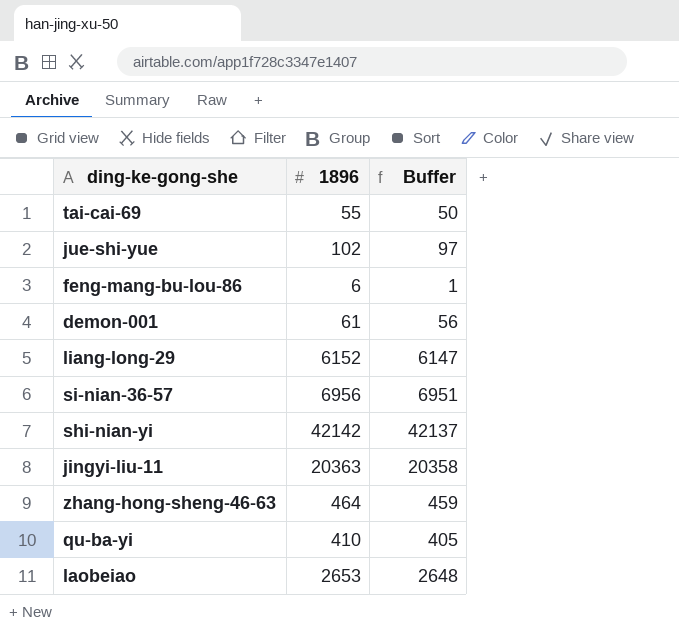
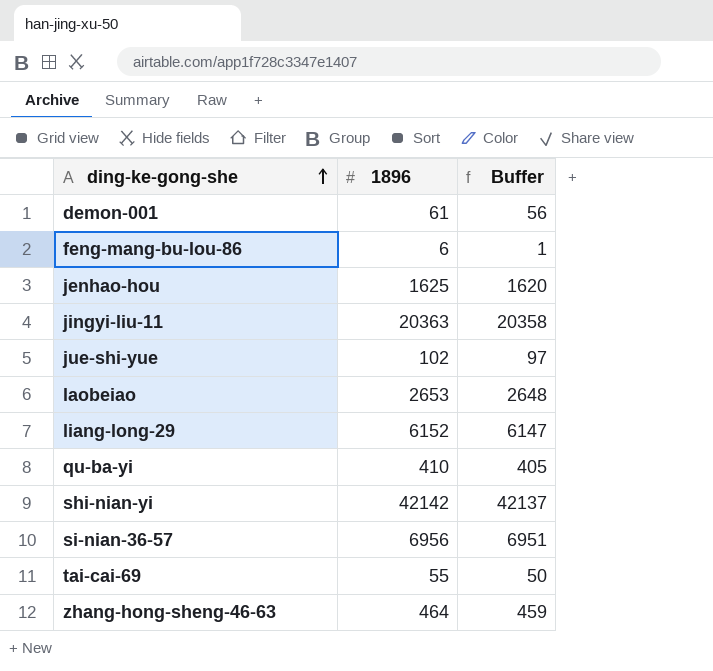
row order: none -> ding-ke-gong-she ascending
row jenhao-hou: none -> 1625 | 1620

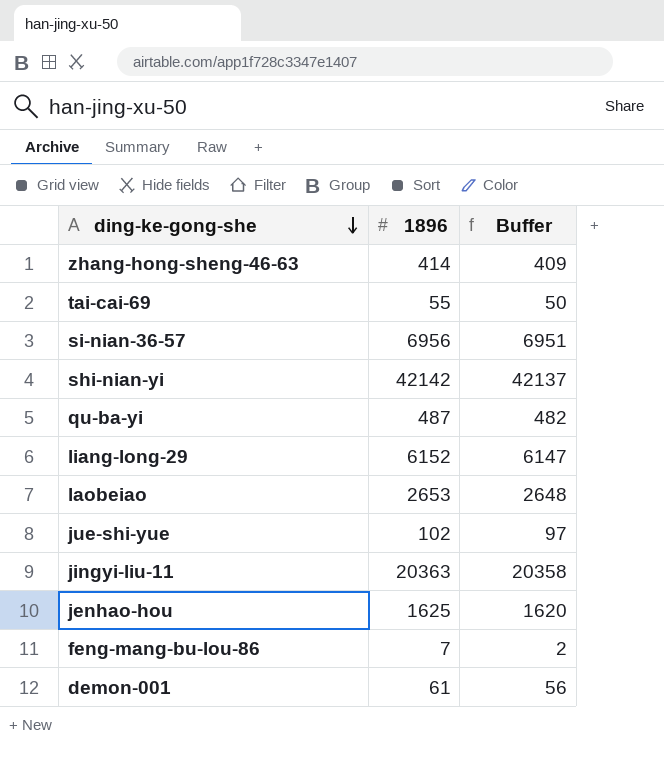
row order: ding-ke-gong-she ascending -> ding-ke-gong-she descending
zhang-hong-sheng-46-63 | 1896: 464 -> 414
zhang-hong-sheng-46-63 | Buffer: 459 -> 409
qu-ba-yi | 1896: 410 -> 487
qu-ba-yi | Buffer: 405 -> 482
feng-mang-bu-lou-86 | 1896: 6 -> 7
feng-mang-bu-lou-86 | Buffer: 1 -> 2

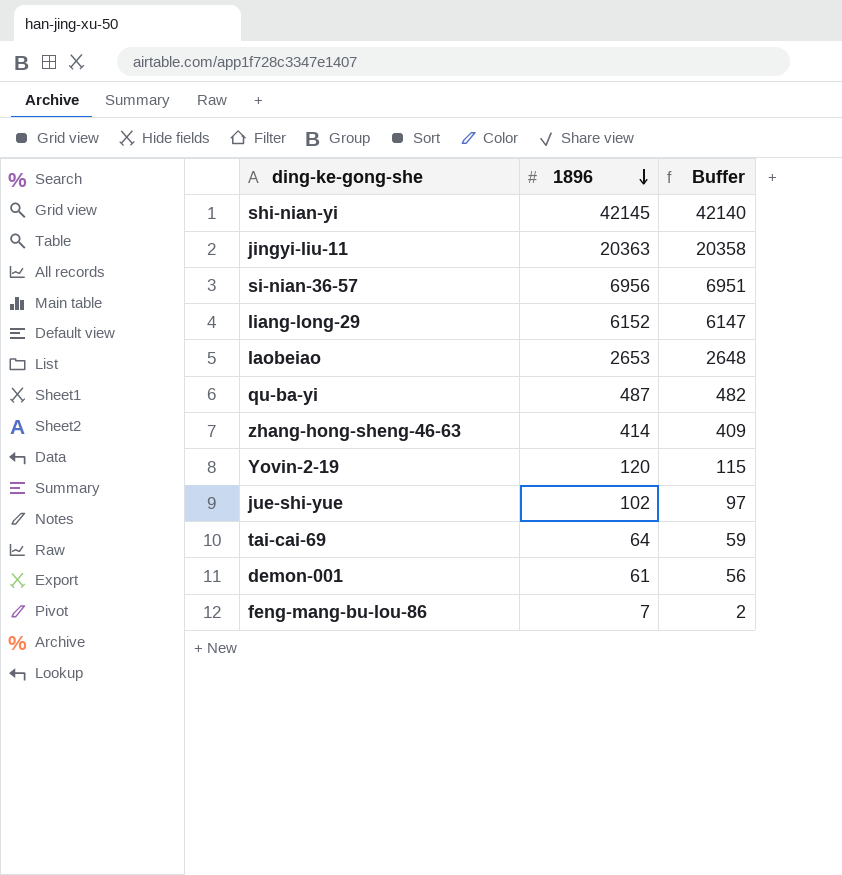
row order: ding-ke-gong-she descending -> 1896 descending
row jenhao-hou: 1625 | 1620 -> none
shi-nian-yi | 1896: 42142 -> 42145
shi-nian-yi | Buffer: 42137 -> 42140
row Yovin-2-19: none -> 120 | 115
tai-cai-69 | 1896: 55 -> 64
tai-cai-69 | Buffer: 50 -> 59

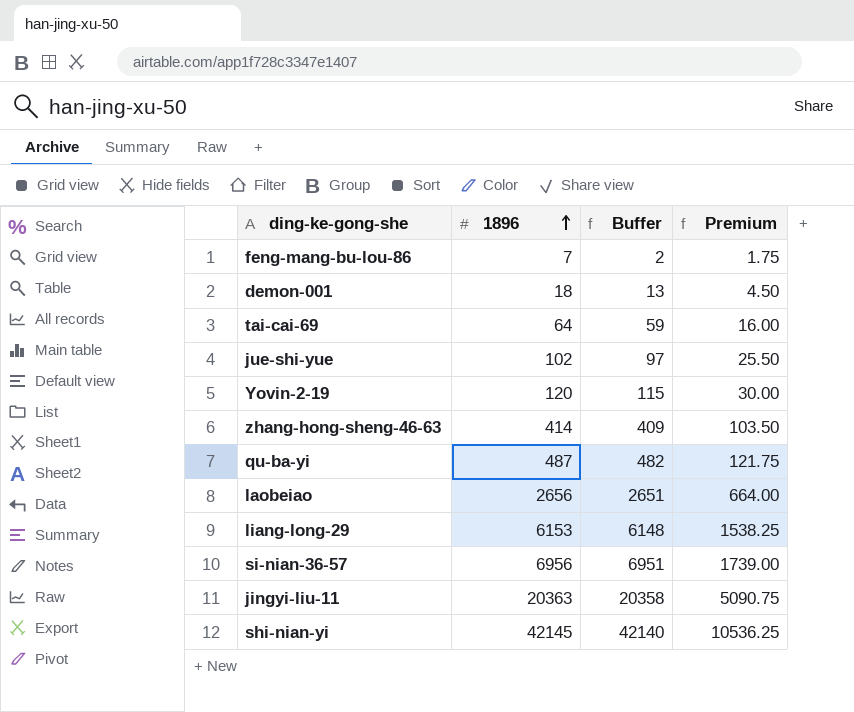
row order: 1896 descending -> 1896 ascending
column Premium | formula: none -> [1896] * 0.25
demon-001 | 1896: 61 -> 18
demon-001 | Buffer: 56 -> 13
laobeiao | 1896: 2653 -> 2656
laobeiao | Buffer: 2648 -> 2651
liang-long-29 | 1896: 6152 -> 6153
liang-long-29 | Buffer: 6147 -> 6148

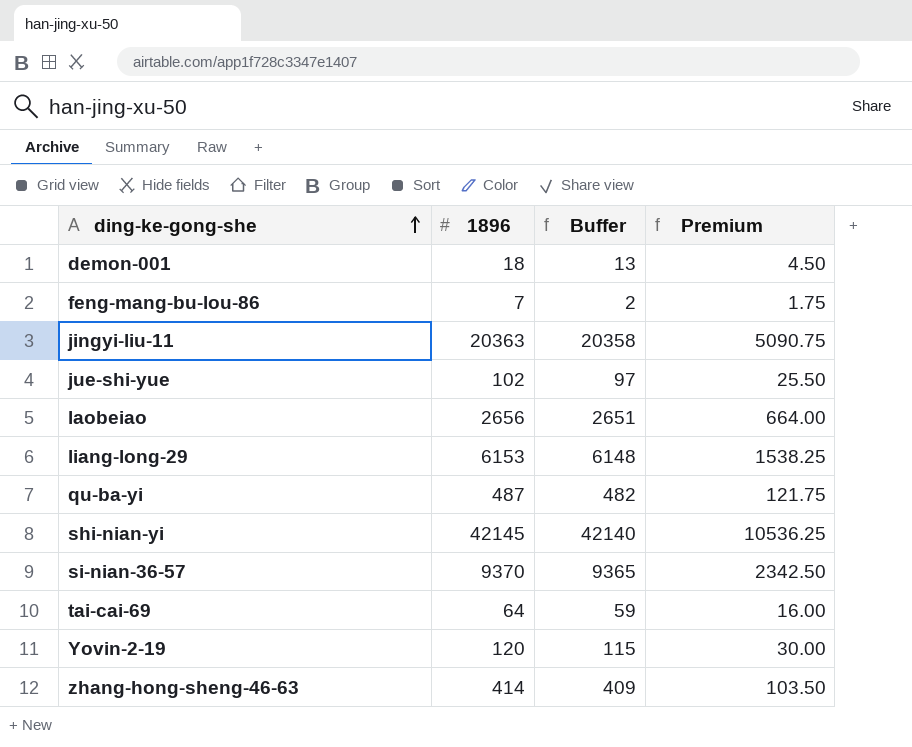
row order: 1896 ascending -> ding-ke-gong-she ascending
si-nian-36-57 | 1896: 6956 -> 9370
si-nian-36-57 | Buffer: 6951 -> 9365
si-nian-36-57 | Premium: 1739.00 -> 2342.50

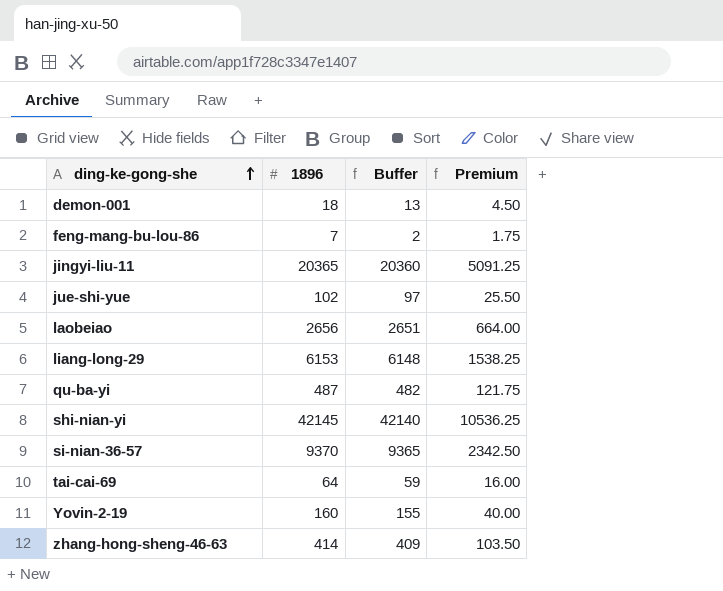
jingyi-liu-11 | 1896: 20363 -> 20365
jingyi-liu-11 | Buffer: 20358 -> 20360
jingyi-liu-11 | Premium: 5090.75 -> 5091.25
Yovin-2-19 | 1896: 120 -> 160
Yovin-2-19 | Buffer: 115 -> 155
Yovin-2-19 | Premium: 30.00 -> 40.00

